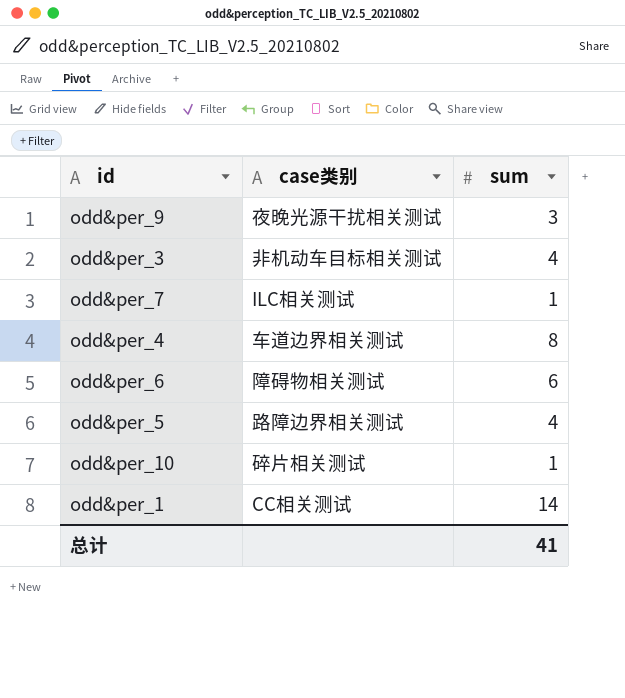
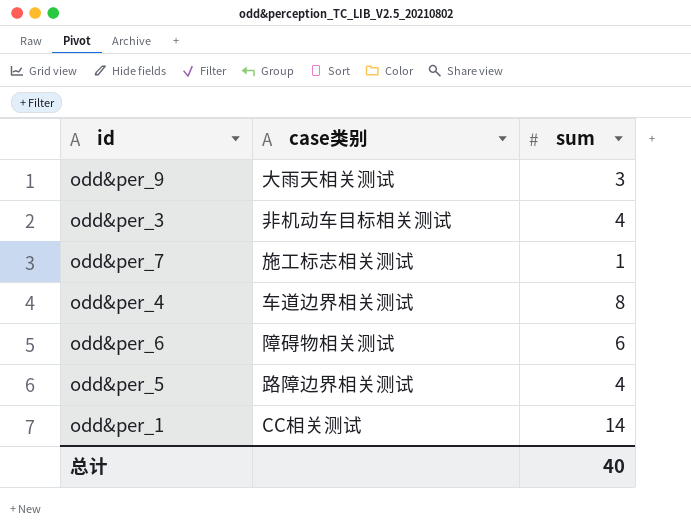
row odd&per_10: 碎片相关测试 | 1 -> none
odd&per_9 | case类别: 夜晚光源干扰相关测试 -> 大雨天相关测试
odd&per_7 | case类别: ILC相关测试 -> 施工标志相关测试
总计 | sum: 41 -> 40

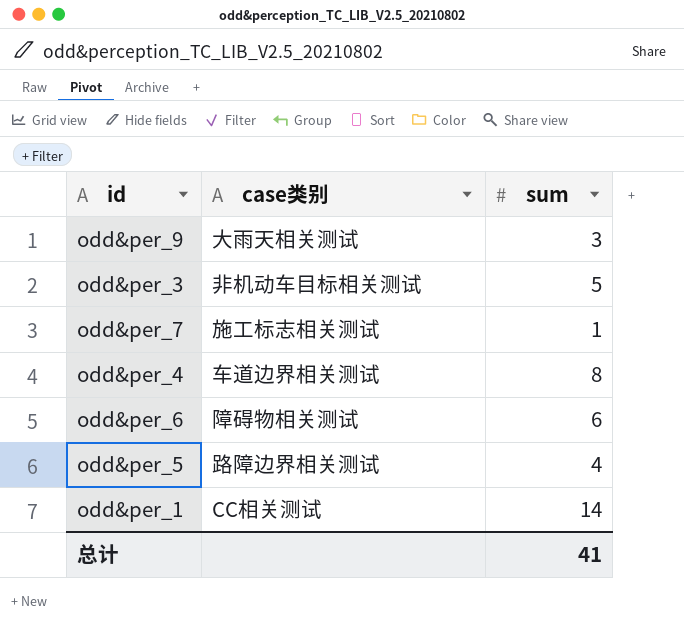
odd&per_3 | sum: 4 -> 5
总计 | sum: 40 -> 41

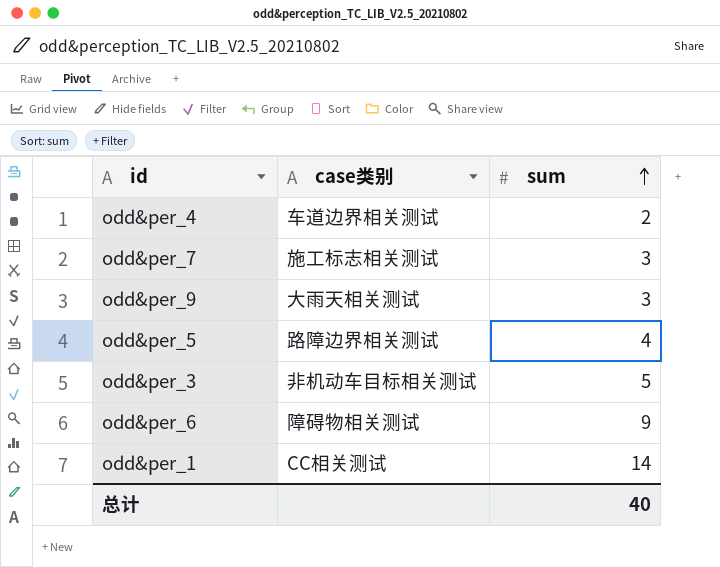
row order: none -> sum ascending
odd&per_4 | sum: 8 -> 2
odd&per_7 | sum: 1 -> 3
odd&per_6 | sum: 6 -> 9
总计 | sum: 41 -> 40

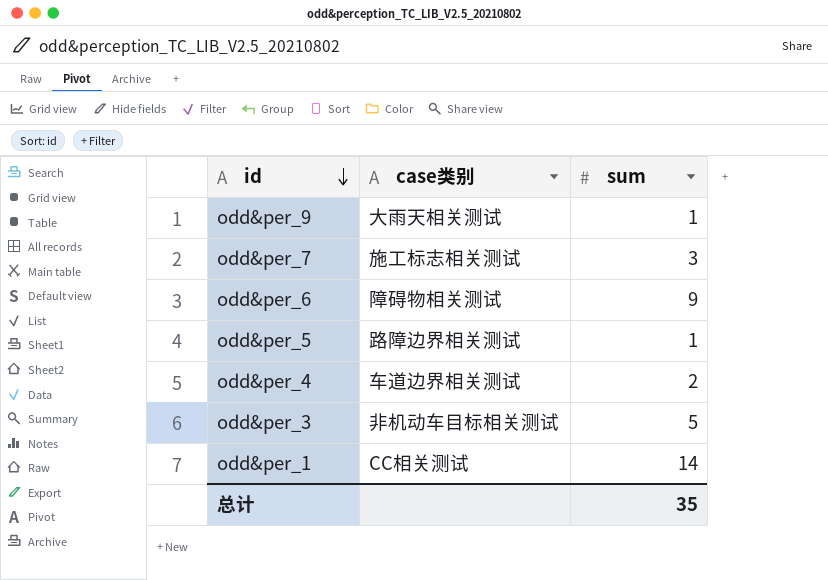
row order: sum ascending -> id descending
odd&per_9 | sum: 3 -> 1
odd&per_5 | sum: 4 -> 1
总计 | sum: 40 -> 35

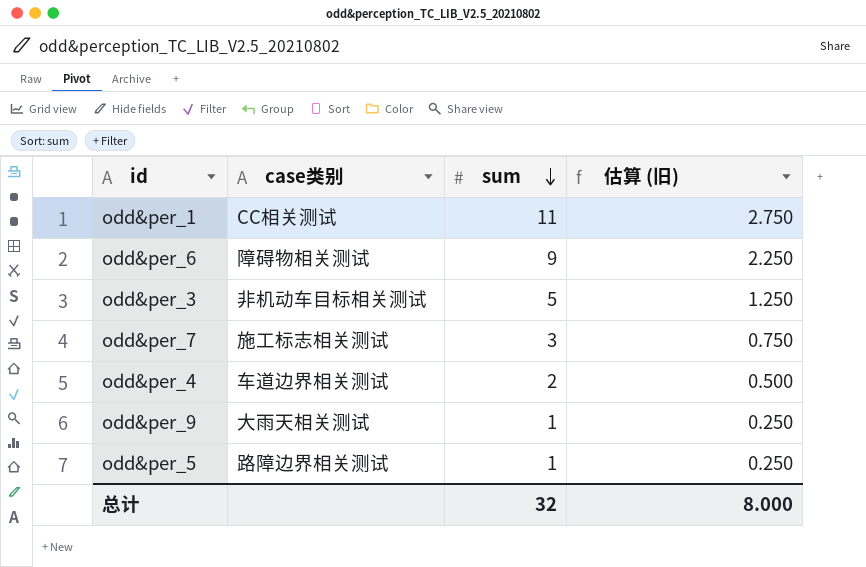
row order: id descending -> sum descending
column 估算 (旧) | formula: none -> [sum] * 0.25
odd&per_1 | sum: 14 -> 11
总计 | sum: 35 -> 32

